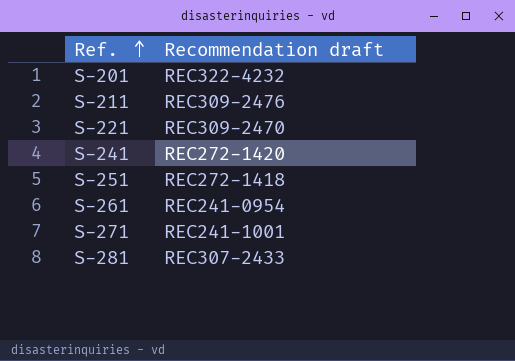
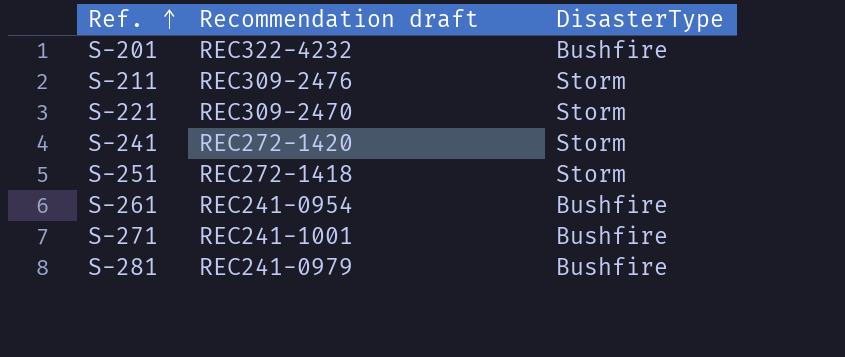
column DisasterType | position: none -> 3
S-281 | Recommendation draft: REC307-2433 -> REC241-0979

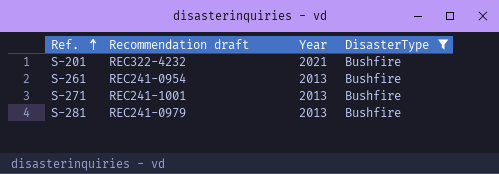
filter: none -> DisasterType = Bushfire
column Year | position: none -> 3

